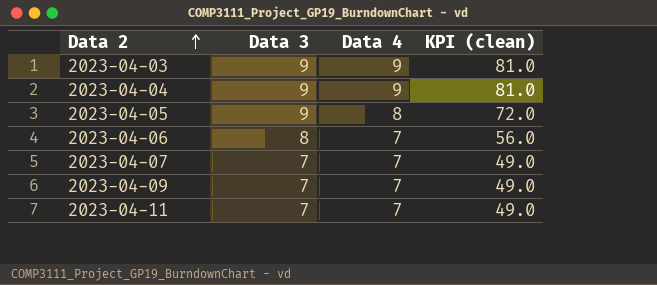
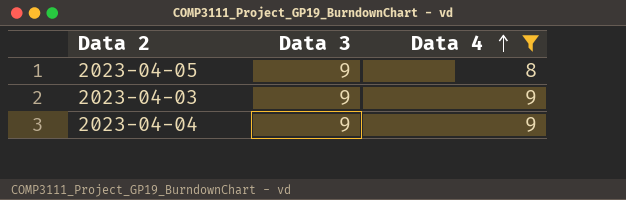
filter: none -> Data 4 != 7
row order: Data 2 ascending -> Data 4 ascending
column KPI (clean) | formula: [Data 3] * [Data 4] -> none

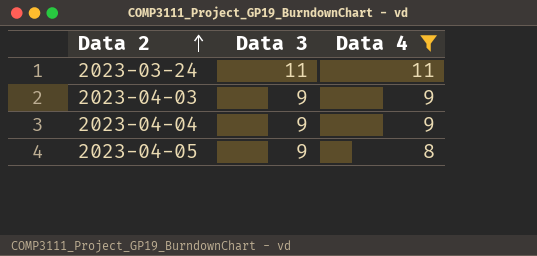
row order: Data 4 ascending -> Data 2 ascending
row 2023-03-24: none -> 11 | 11

